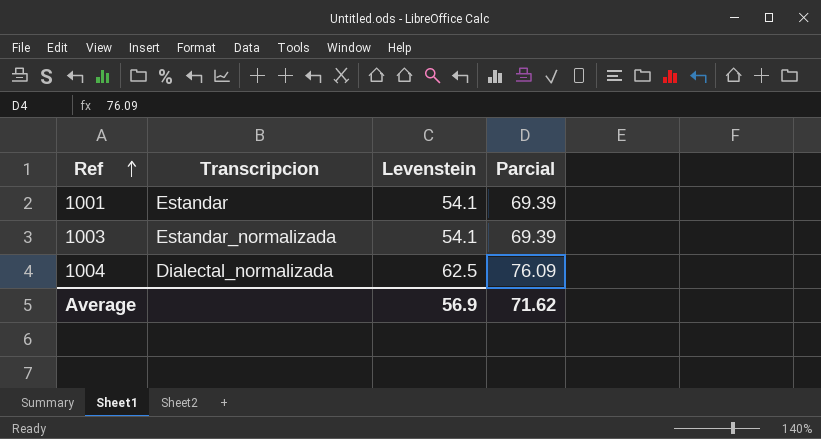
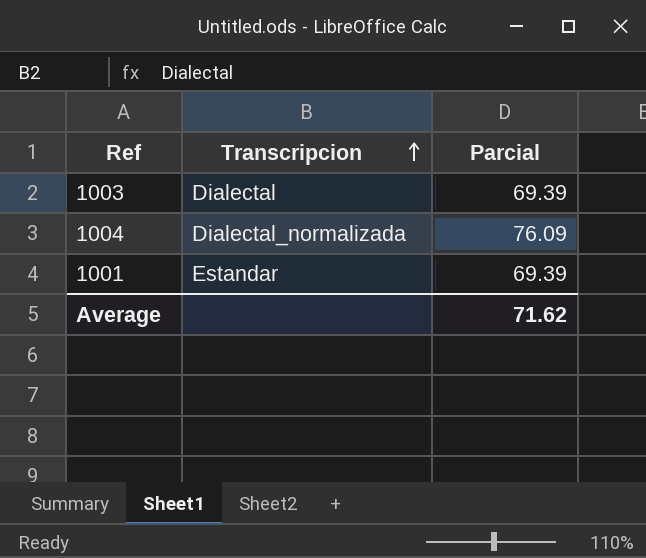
row order: Ref ascending -> Transcripcion ascending
column Levenstein | position: 3 -> none
1003 | Transcripcion: Estandar_normalizada -> Dialectal

